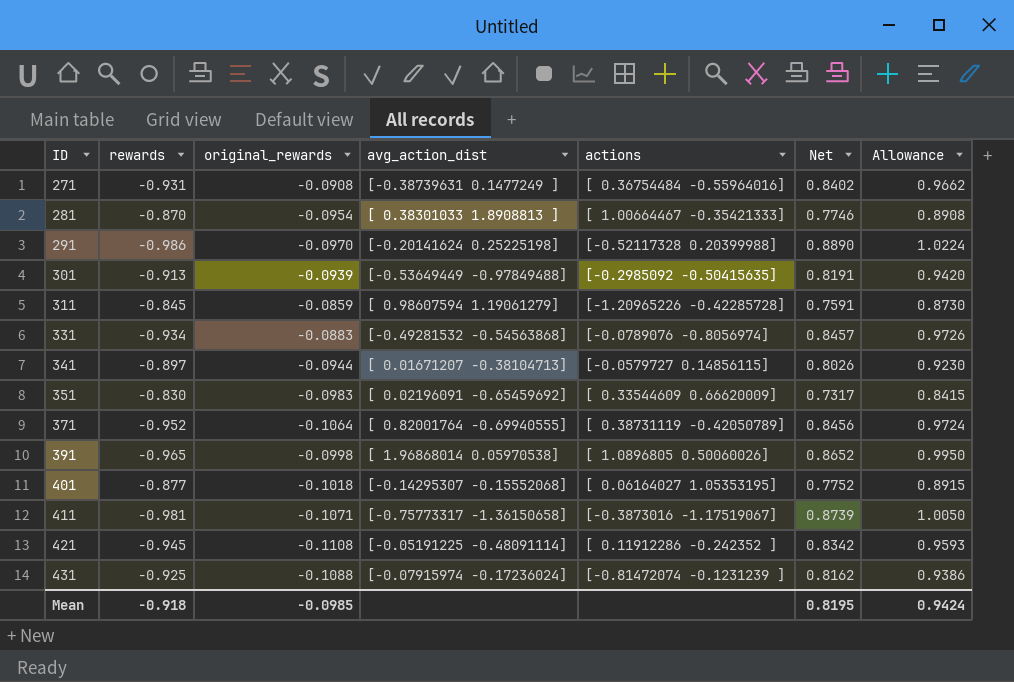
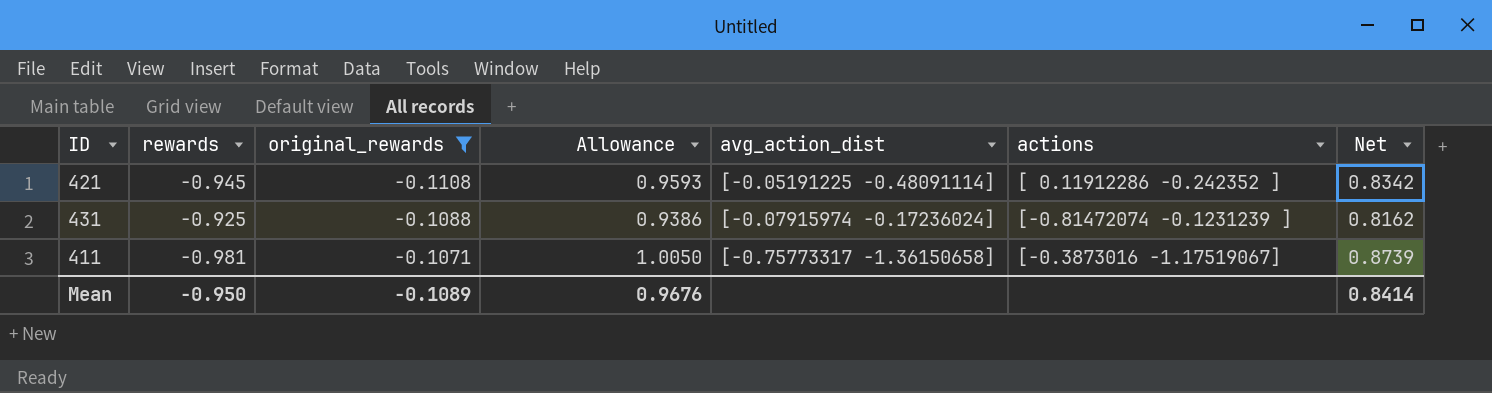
filter: none -> original_rewards <= -0.1071
row order: ID ascending -> original_rewards ascending
column Allowance | position: 7 -> 4
Mean | rewards: -0.918 -> -0.950
Mean | original_rewards: -0.0985 -> -0.1089
Mean | Allowance: 0.9424 -> 0.9676
Mean | Net: 0.8195 -> 0.8414

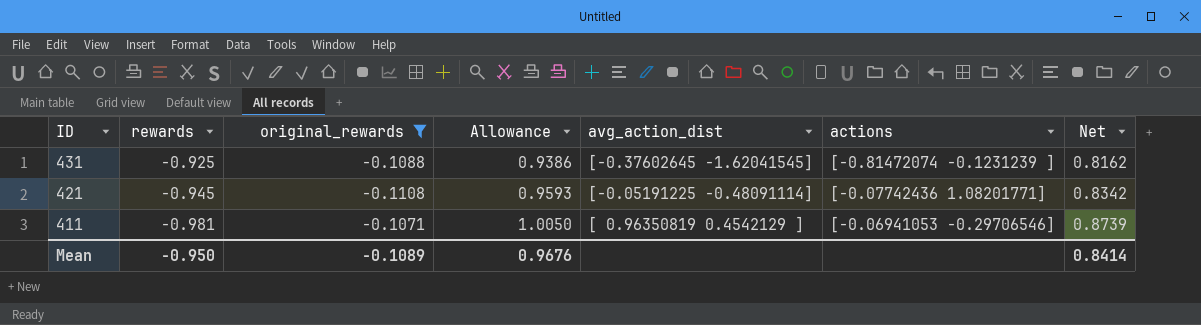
row order: original_rewards ascending -> ID descending
431 | avg_action_dist: [-0.07915974 -0.17236024] -> [-0.37602645 -1.62041545]
421 | actions: [ 0.11912286 -0.242352 ] -> [-0.07742436 1.08201771]
411 | avg_action_dist: [-0.75773317 -1.36150658] -> [ 0.96350819 0.4542129 ]
411 | actions: [-0.3873016 -1.17519067] -> [-0.06941053 -0.29706546]

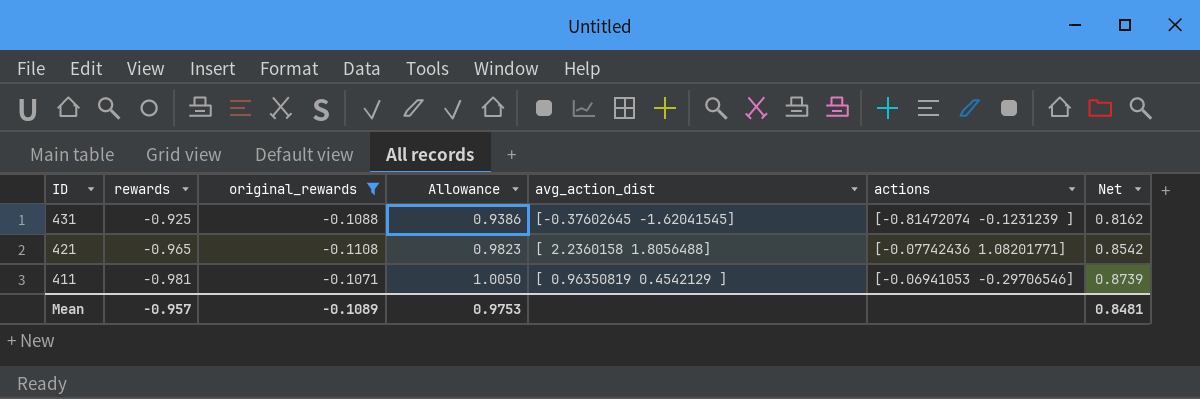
421 | rewards: -0.945 -> -0.965
421 | Allowance: 0.9593 -> 0.9823
421 | avg_action_dist: [-0.05191225 -0.48091114] -> [ 2.2360158 1.8056488]
421 | Net: 0.8342 -> 0.8542
Mean | rewards: -0.950 -> -0.957
Mean | Allowance: 0.9676 -> 0.9753
Mean | Net: 0.8414 -> 0.8481

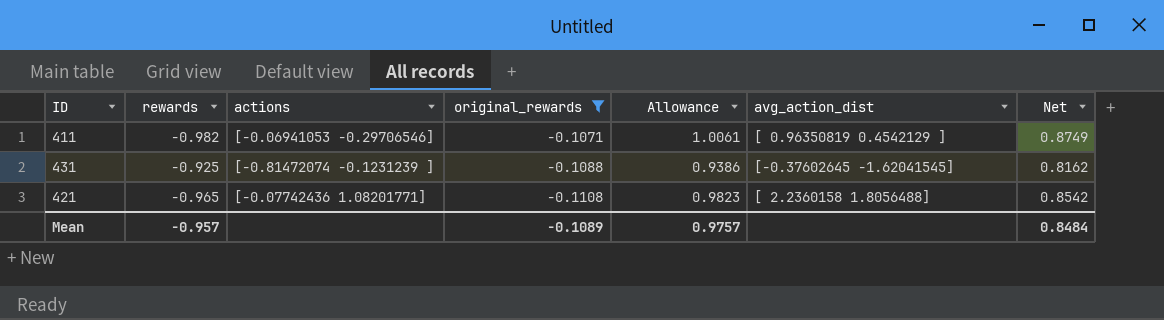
row order: ID descending -> original_rewards descending
column actions | position: 6 -> 3
411 | rewards: -0.981 -> -0.982
411 | Allowance: 1.0050 -> 1.0061
411 | Net: 0.8739 -> 0.8749
Mean | Allowance: 0.9753 -> 0.9757
Mean | Net: 0.8481 -> 0.8484

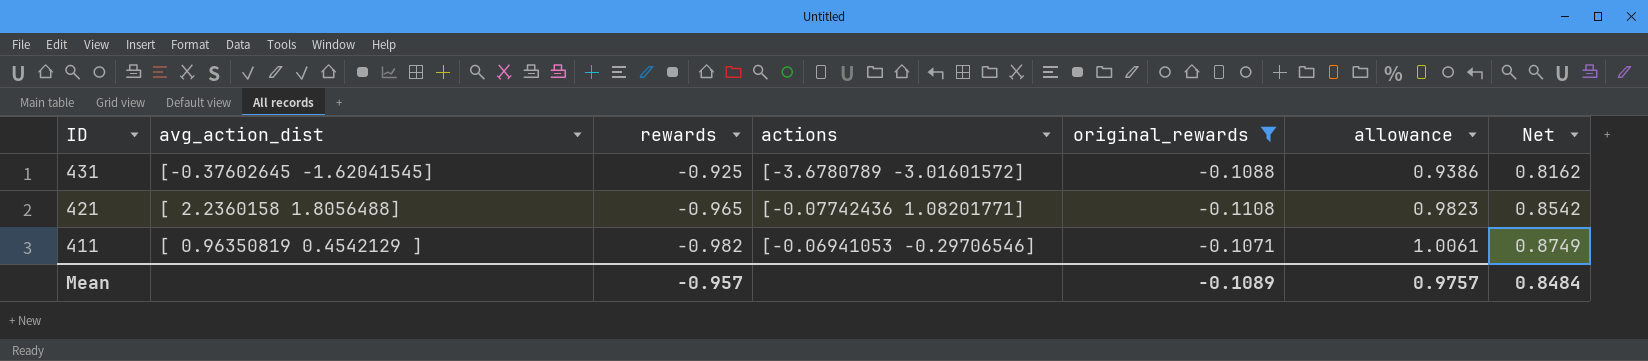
row order: original_rewards descending -> ID descending
column avg_action_dist | position: 6 -> 2
column name: Allowance -> allowance
431 | actions: [-0.81472074 -0.1231239 ] -> [-3.6780789 -3.01601572]

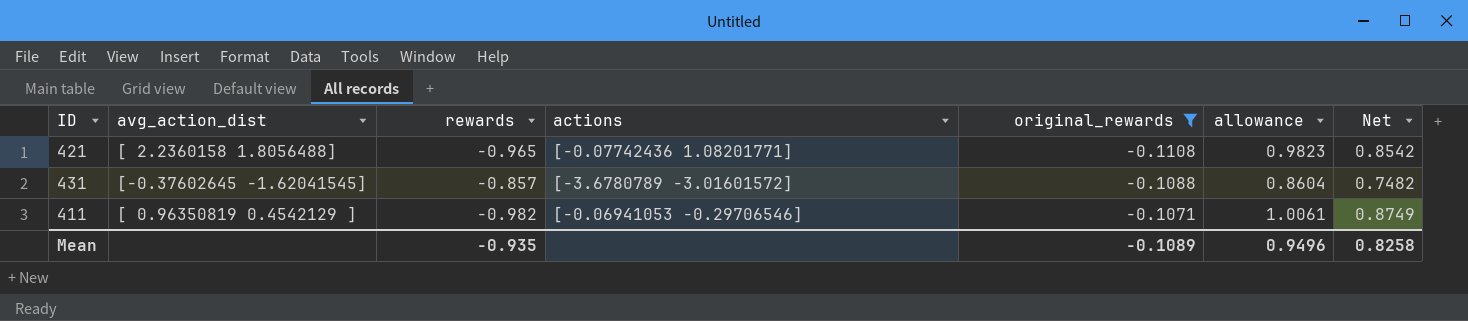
row order: ID descending -> original_rewards ascending
431 | rewards: -0.925 -> -0.857
431 | allowance: 0.9386 -> 0.8604
431 | Net: 0.8162 -> 0.7482
Mean | rewards: -0.957 -> -0.935
Mean | allowance: 0.9757 -> 0.9496
Mean | Net: 0.8484 -> 0.8258

